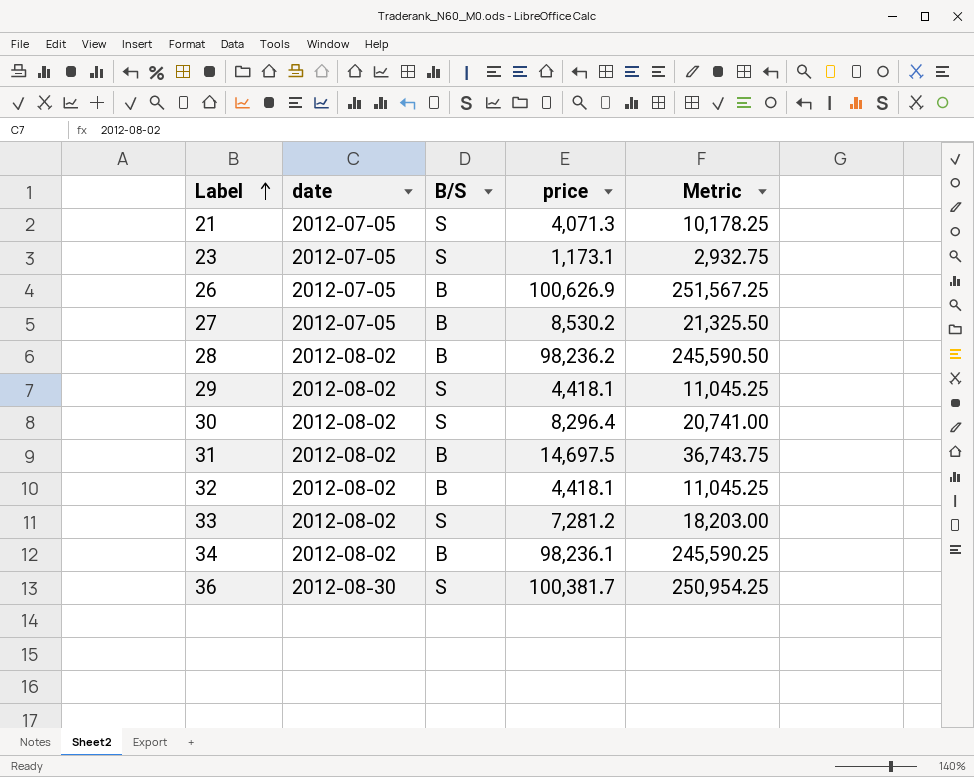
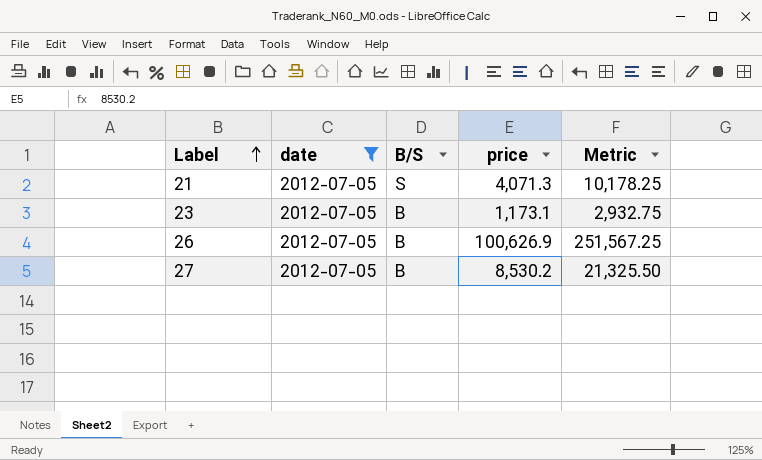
filter: none -> date = 2012-07-05
23 | B/S: S -> B

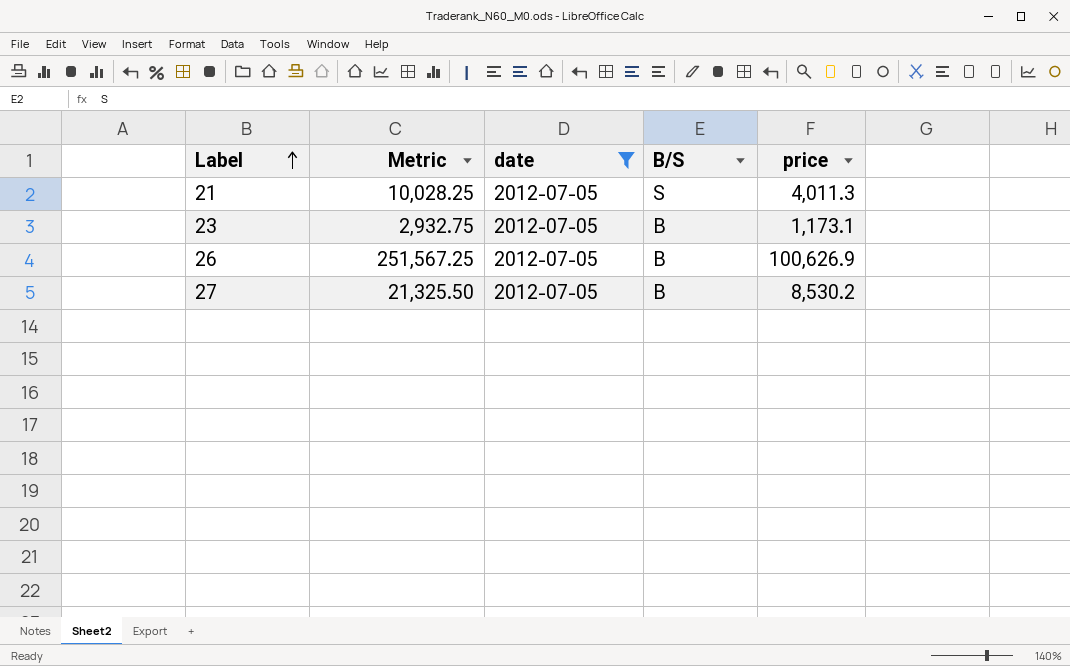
column Metric | position: 5 -> 2
21 | Metric: 10,178.25 -> 10,028.25
21 | price: 4,071.3 -> 4,011.3

